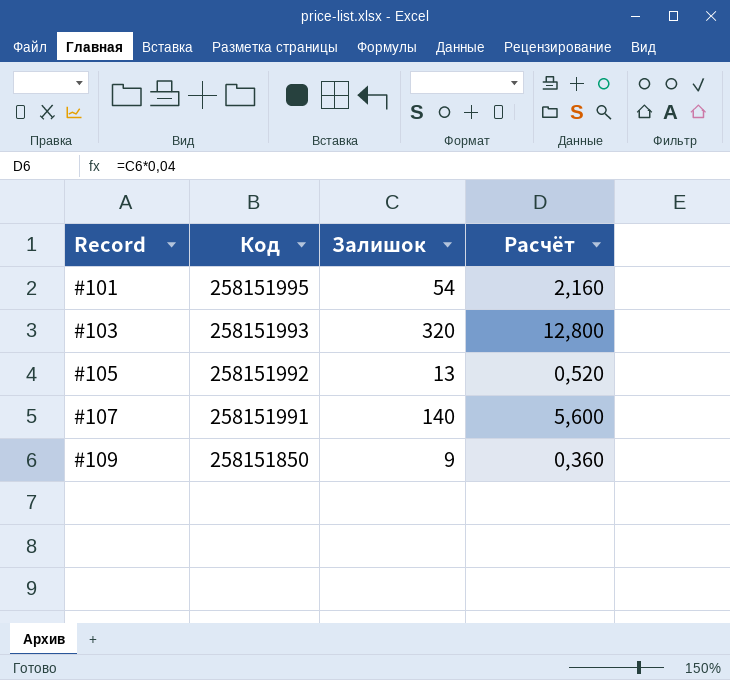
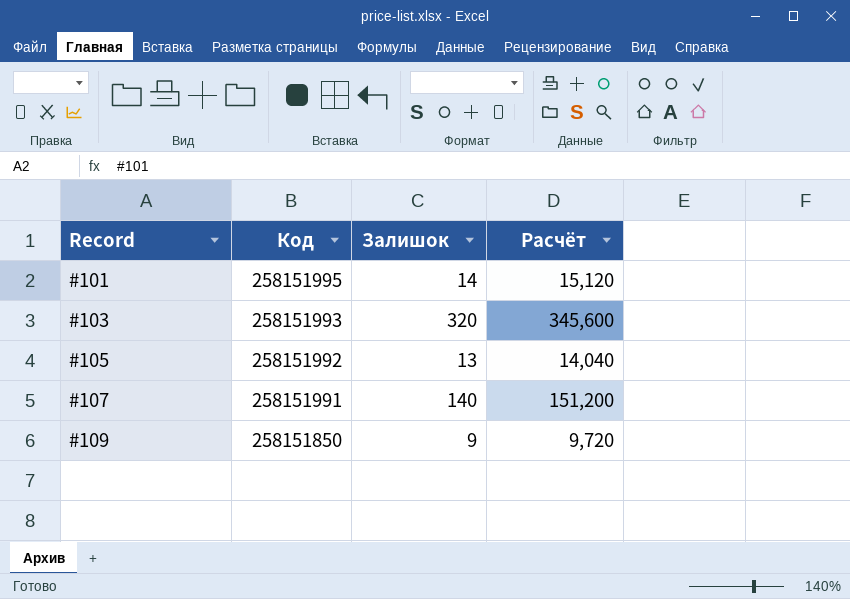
column Расчёт | formula: [Залишок] * 0,04 -> [Залишок] * 1,08
#101 | Залишок: 54 -> 14

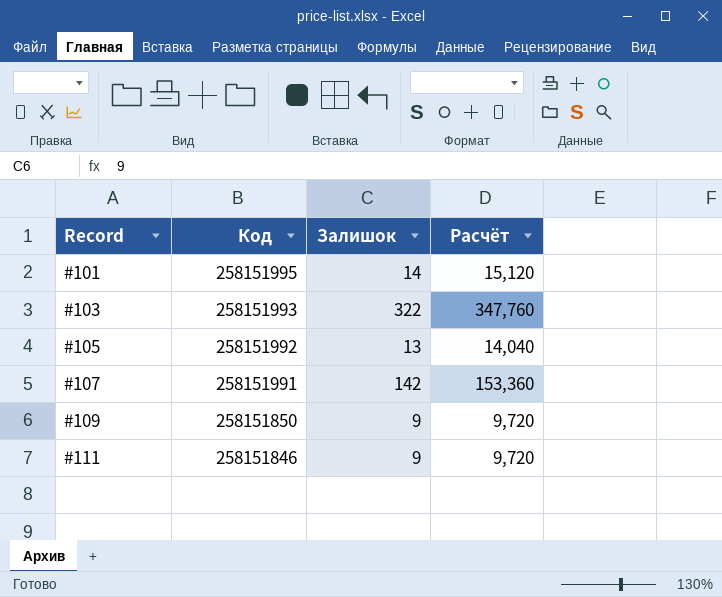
#103 | Залишок: 320 -> 322
#103 | Расчёт: 345,600 -> 347,760
#107 | Залишок: 140 -> 142
#107 | Расчёт: 151,200 -> 153,360
row #111: none -> 258151846 | 9 | 9,720

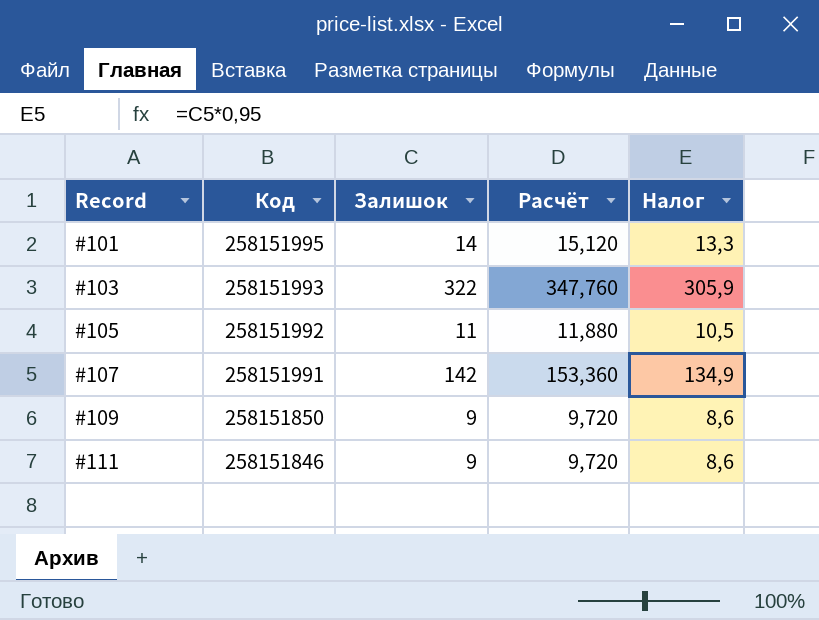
column Налог | formula: none -> [Залишок] * 0,95
#105 | Залишок: 13 -> 11
#105 | Расчёт: 14,040 -> 11,880

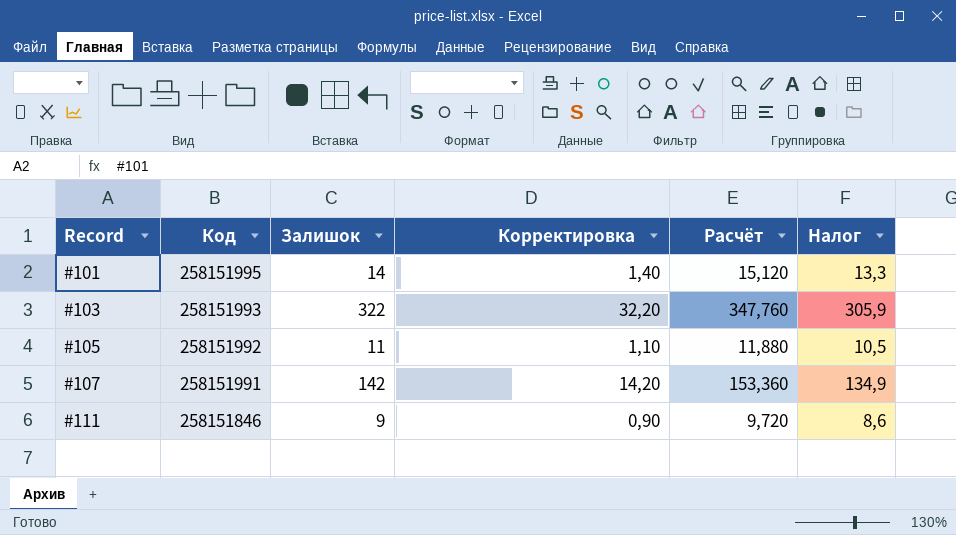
column Корректировка | formula: none -> [Залишок] * 0,1
row #109: 258151850 | 9 | 9,720 | 8,6 -> none

